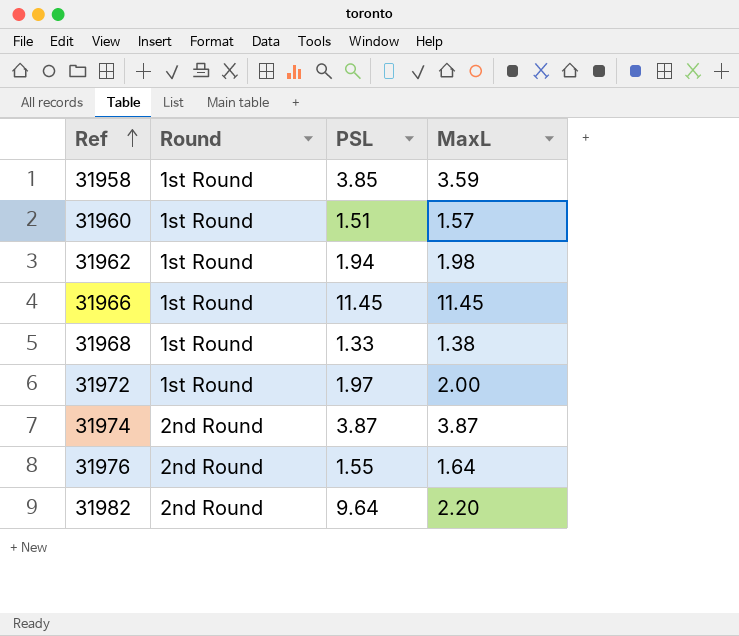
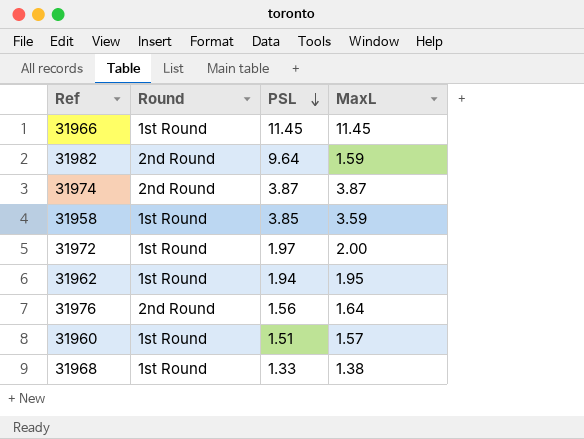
row order: Ref ascending -> PSL descending
31982 | MaxL: 2.20 -> 1.59
31962 | MaxL: 1.98 -> 1.95
31976 | PSL: 1.55 -> 1.56

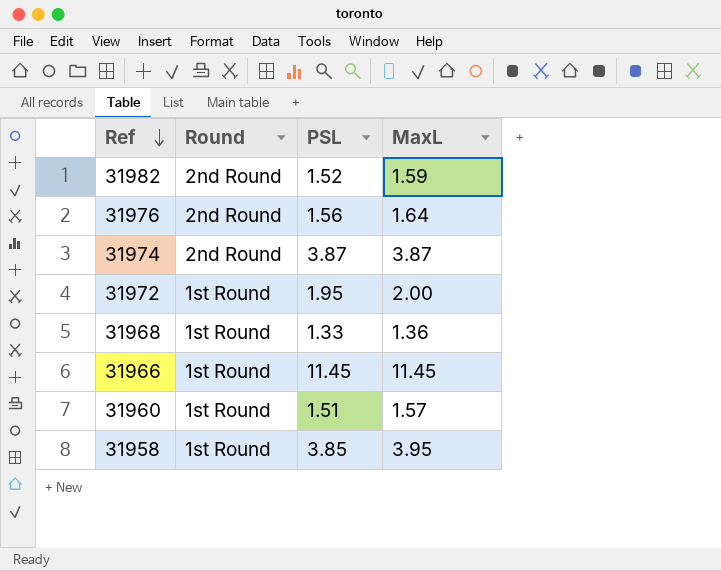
row order: PSL descending -> Ref descending
row 31962: 1st Round | 1.94 | 1.95 -> none
31982 | PSL: 9.64 -> 1.52
31972 | PSL: 1.97 -> 1.95
31968 | MaxL: 1.38 -> 1.36
31958 | MaxL: 3.59 -> 3.95

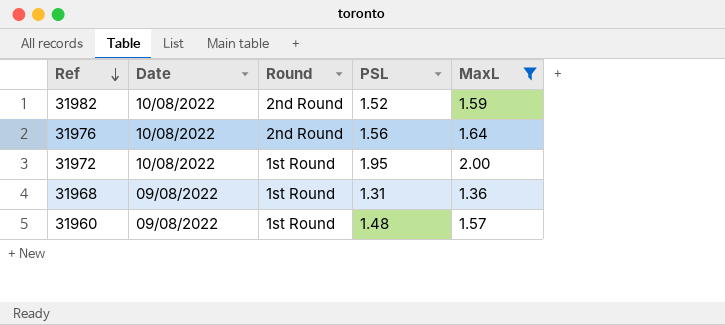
filter: none -> MaxL <= 2.00
column Date | position: none -> 2
31968 | PSL: 1.33 -> 1.31
31960 | PSL: 1.51 -> 1.48

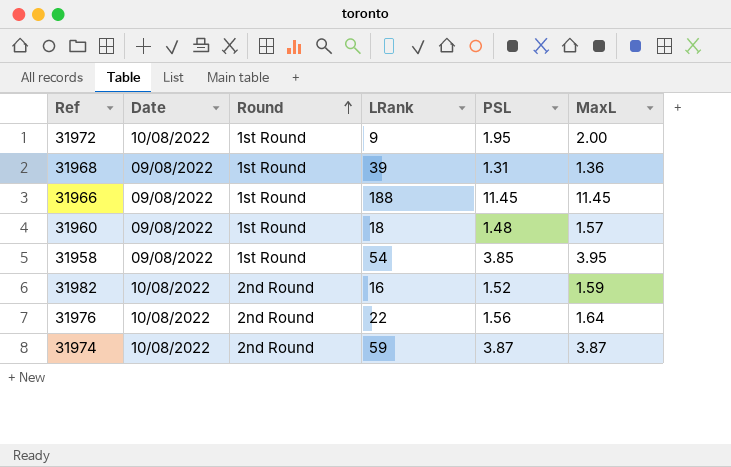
filter: MaxL <= 2.00 -> none
row order: Ref descending -> Round ascending
column LRank | position: none -> 4

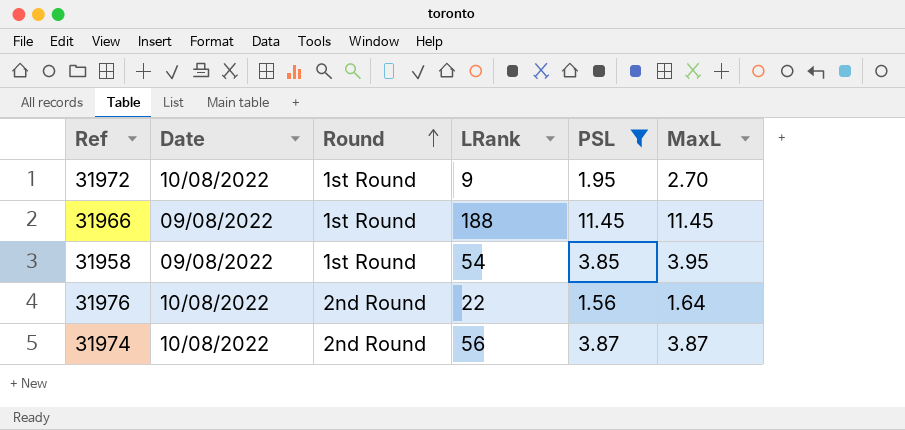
filter: none -> PSL >= 1.56
31972 | MaxL: 2.00 -> 2.70
31974 | LRank: 59 -> 56

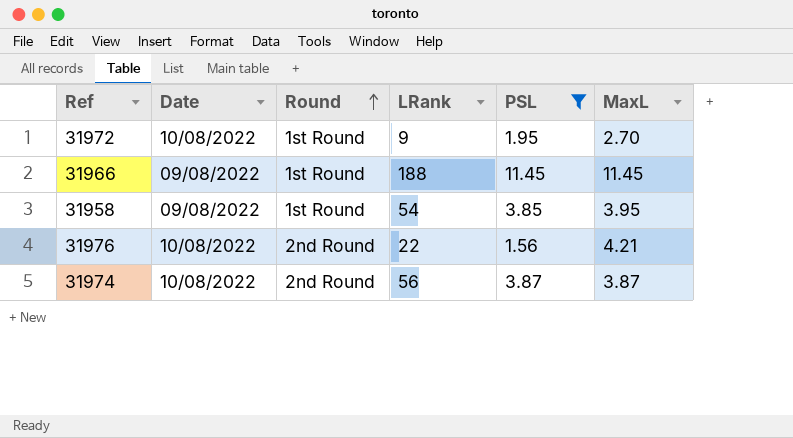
31976 | MaxL: 1.64 -> 4.21

